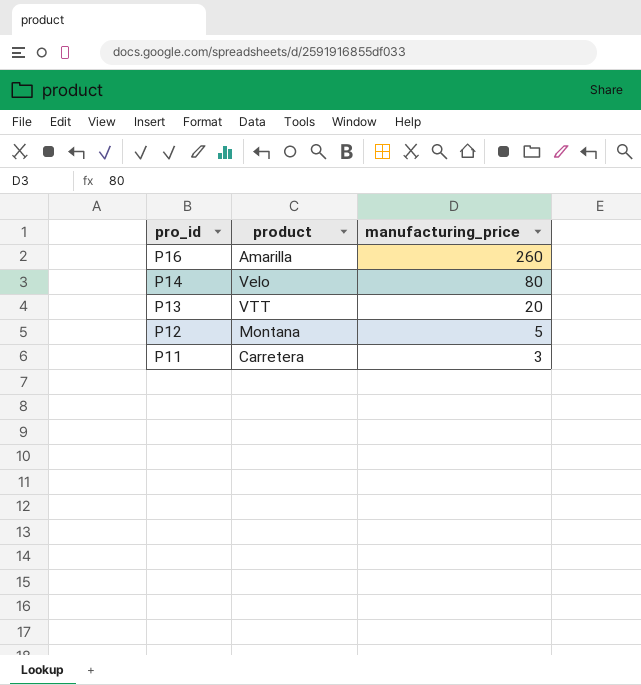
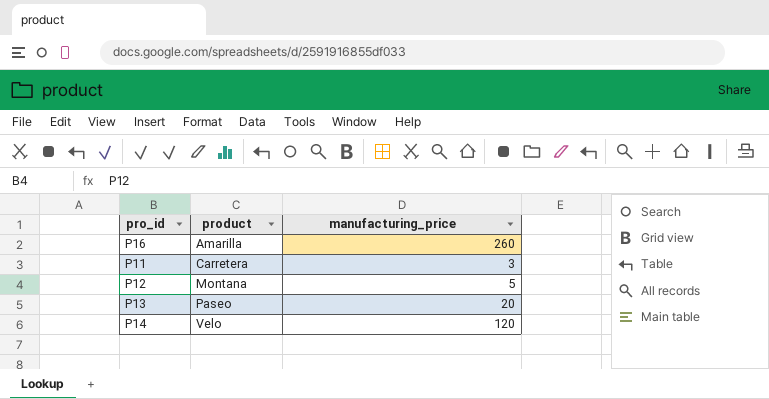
row order: pro_id descending -> product ascending
P13 | product: VTT -> Paseo
P14 | manufacturing_price: 80 -> 120

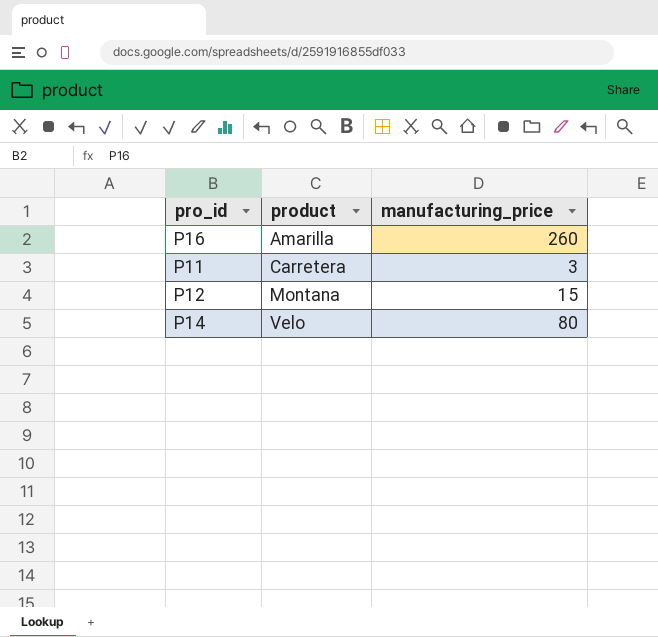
row P13: Paseo | 20 -> none
P12 | manufacturing_price: 5 -> 15
P14 | manufacturing_price: 120 -> 80

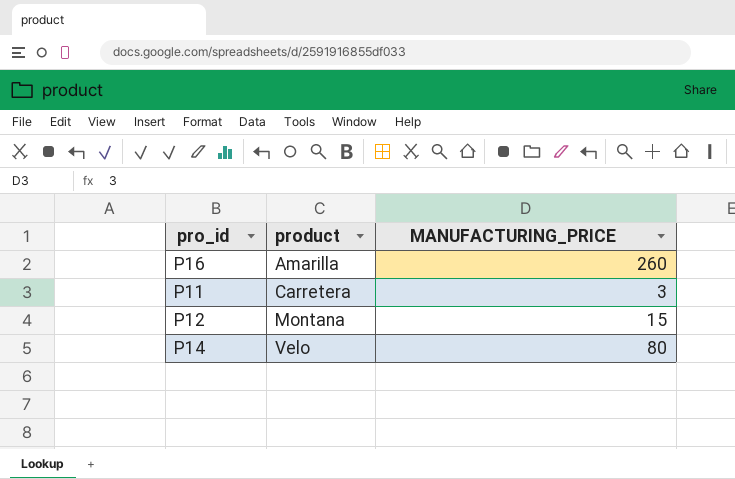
column name: manufacturing_price -> MANUFACTURING_PRICE

